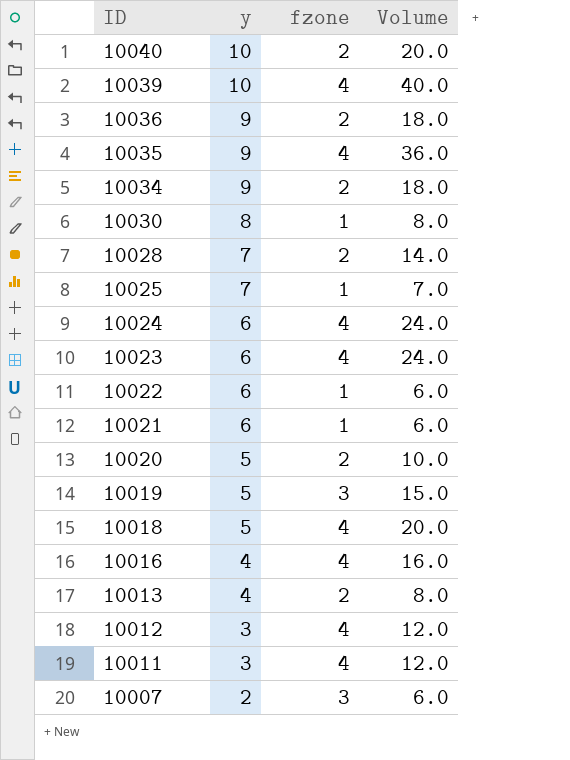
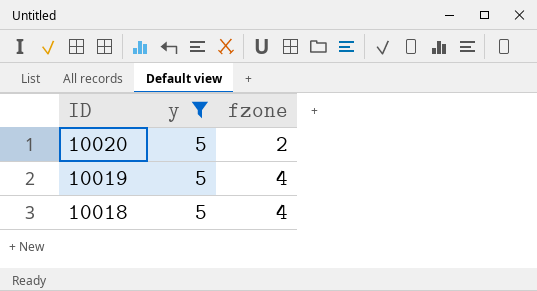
filter: none -> y = 5
column Volume | formula: [y] * [fzone] -> none
10019 | fzone: 3 -> 4

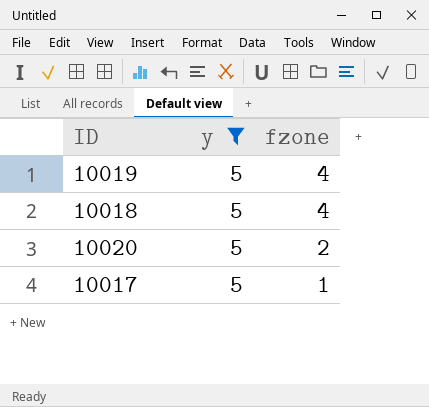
row order: ID descending -> fzone descending
row 10017: none -> 5 | 1

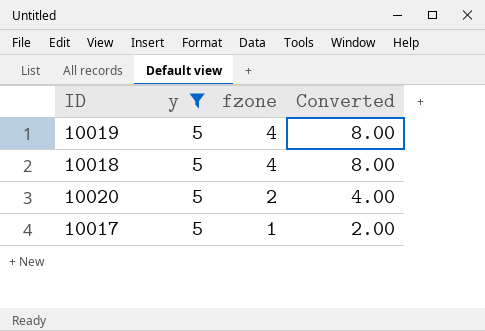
column Converted | formula: none -> [fzone] * 2

